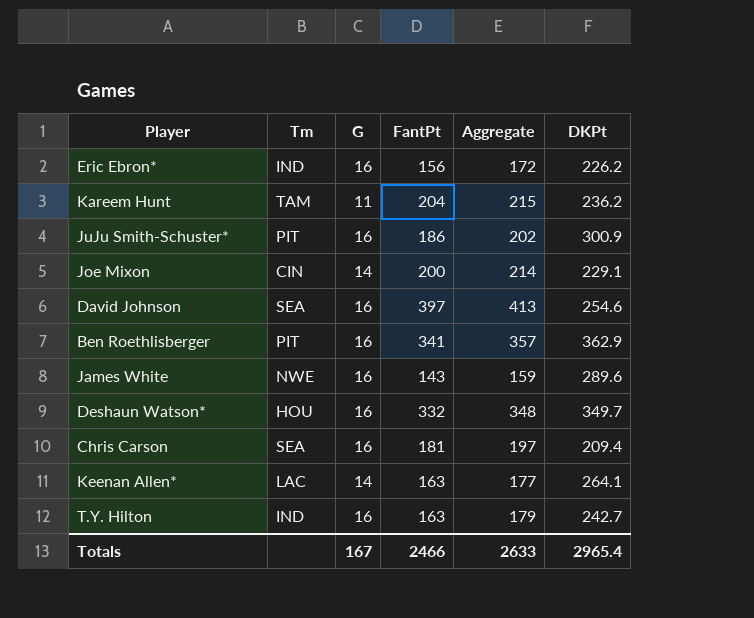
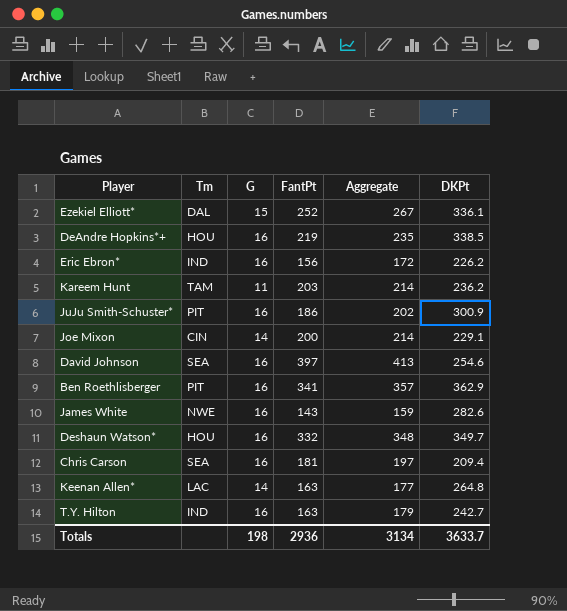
row Ezekiel Elliott*: none -> DAL | 15 | 252 | 267 | 336.1
row DeAndre Hopkins*+: none -> HOU | 16 | 219 | 235 | 338.5
Kareem Hunt | FantPt: 204 -> 203
Kareem Hunt | Aggregate: 215 -> 214
James White | DKPt: 289.6 -> 282.6
Keenan Allen* | DKPt: 264.1 -> 264.8
Totals | G: 167 -> 198
Totals | FantPt: 2466 -> 2936
Totals | Aggregate: 2633 -> 3134
Totals | DKPt: 2965.4 -> 3633.7

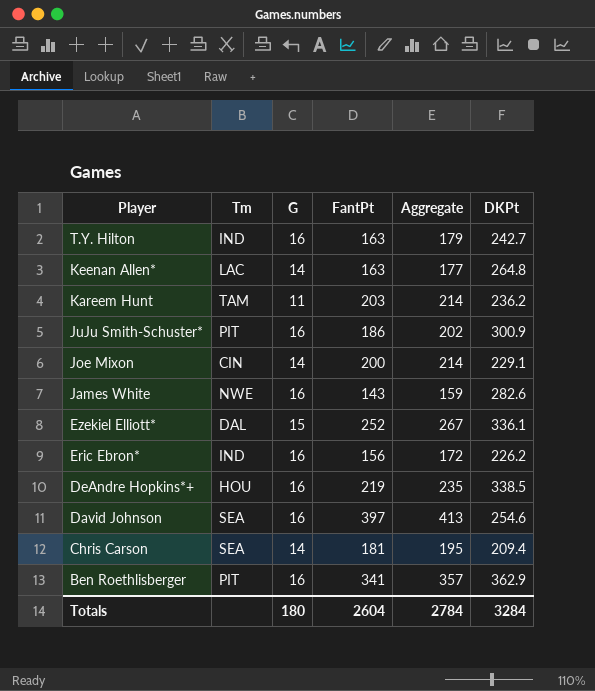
row order: none -> Player descending
row Deshaun Watson*: HOU | 16 | 332 | 348 | 349.7 -> none
Chris Carson | G: 16 -> 14
Chris Carson | Aggregate: 197 -> 195
Totals | G: 198 -> 180
Totals | FantPt: 2936 -> 2604
Totals | Aggregate: 3134 -> 2784
Totals | DKPt: 3633.7 -> 3284

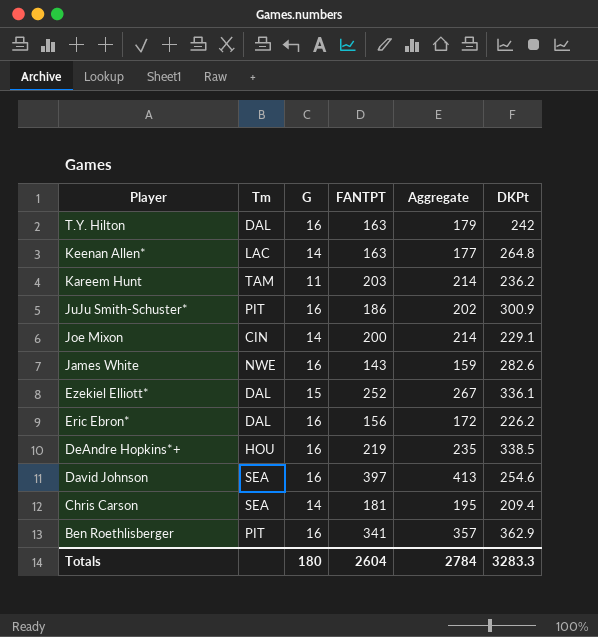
column name: FantPt -> FANTPT
T.Y. Hilton | Tm: IND -> DAL
T.Y. Hilton | DKPt: 242.7 -> 242
Eric Ebron* | Tm: IND -> DAL
Totals | DKPt: 3284 -> 3283.3

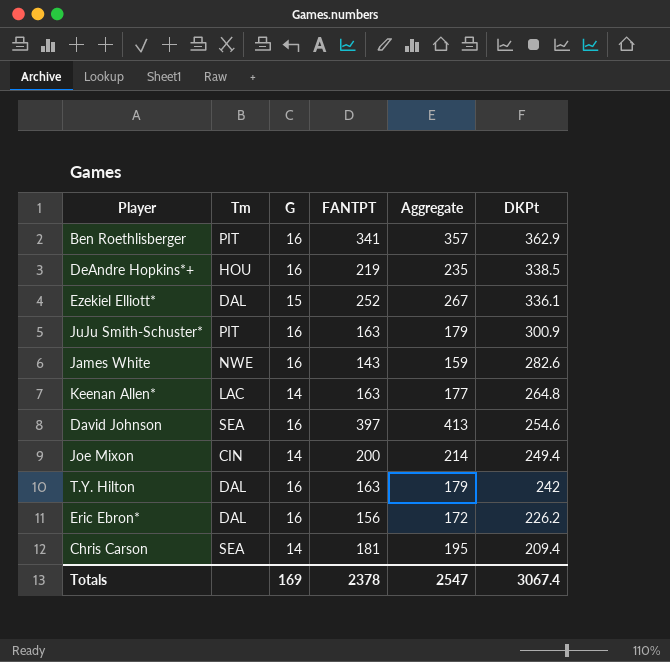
row order: Player descending -> DKPt descending
row Kareem Hunt: TAM | 11 | 203 | 214 | 236.2 -> none
JuJu Smith-Schuster* | FANTPT: 186 -> 163
JuJu Smith-Schuster* | Aggregate: 202 -> 179
Joe Mixon | DKPt: 229.1 -> 249.4
Totals | G: 180 -> 169
Totals | FANTPT: 2604 -> 2378
Totals | Aggregate: 2784 -> 2547
Totals | DKPt: 3283.3 -> 3067.4

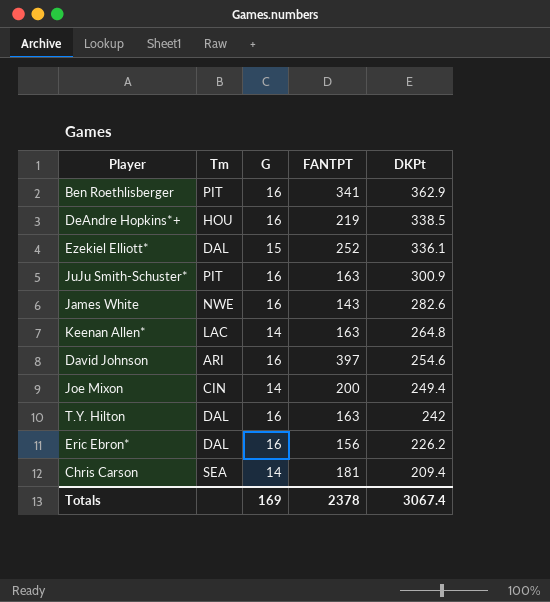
column Aggregate | formula: [G] + [FANTPT] -> none
David Johnson | Tm: SEA -> ARI

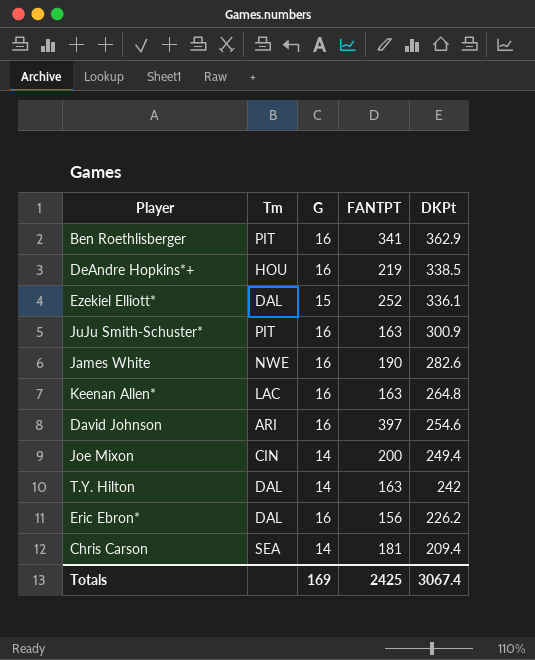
James White | FANTPT: 143 -> 190
Keenan Allen* | G: 14 -> 16
T.Y. Hilton | G: 16 -> 14
Totals | FANTPT: 2378 -> 2425

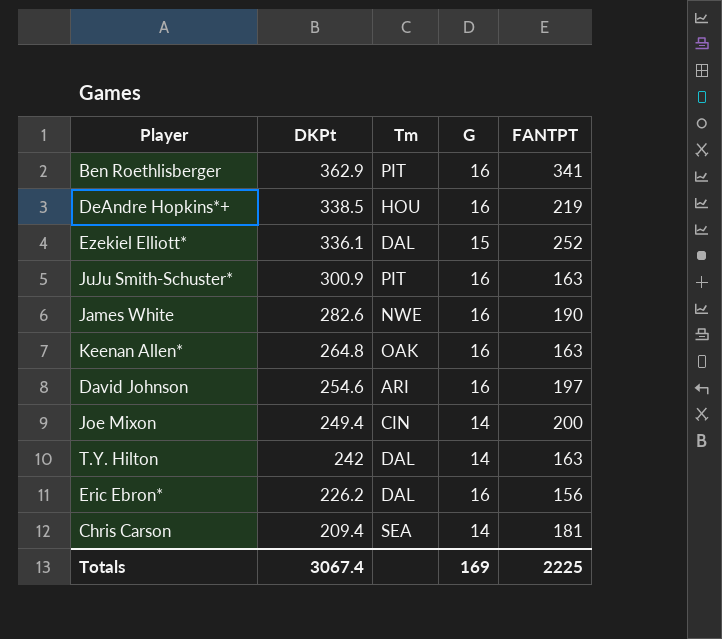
column DKPt | position: 5 -> 2
Keenan Allen* | Tm: LAC -> OAK
David Johnson | FANTPT: 397 -> 197
Totals | FANTPT: 2425 -> 2225

